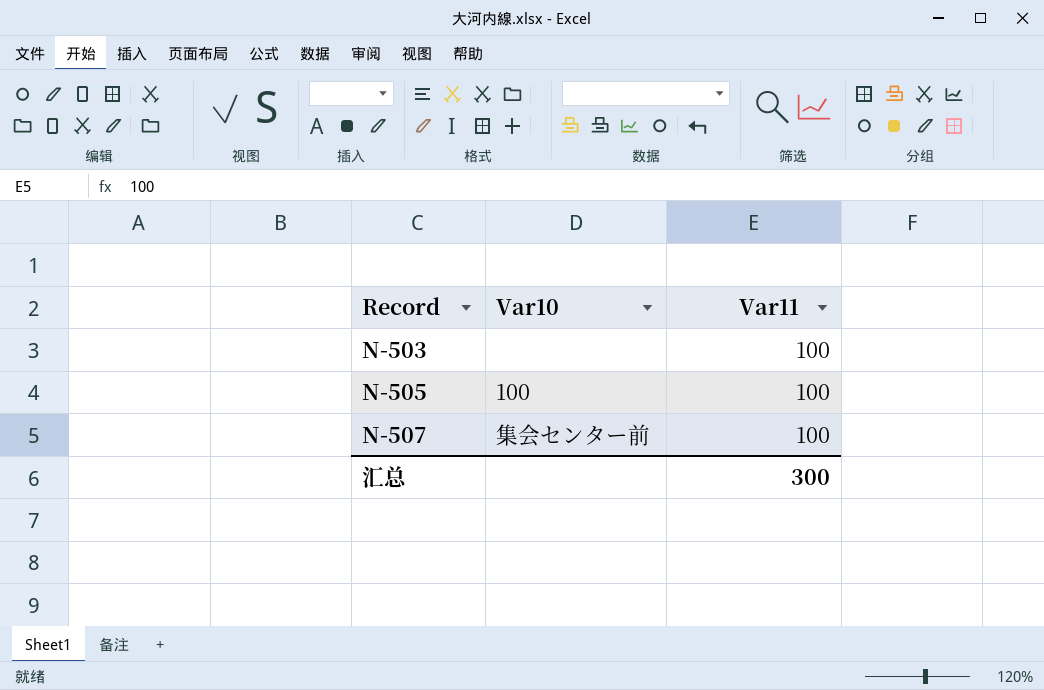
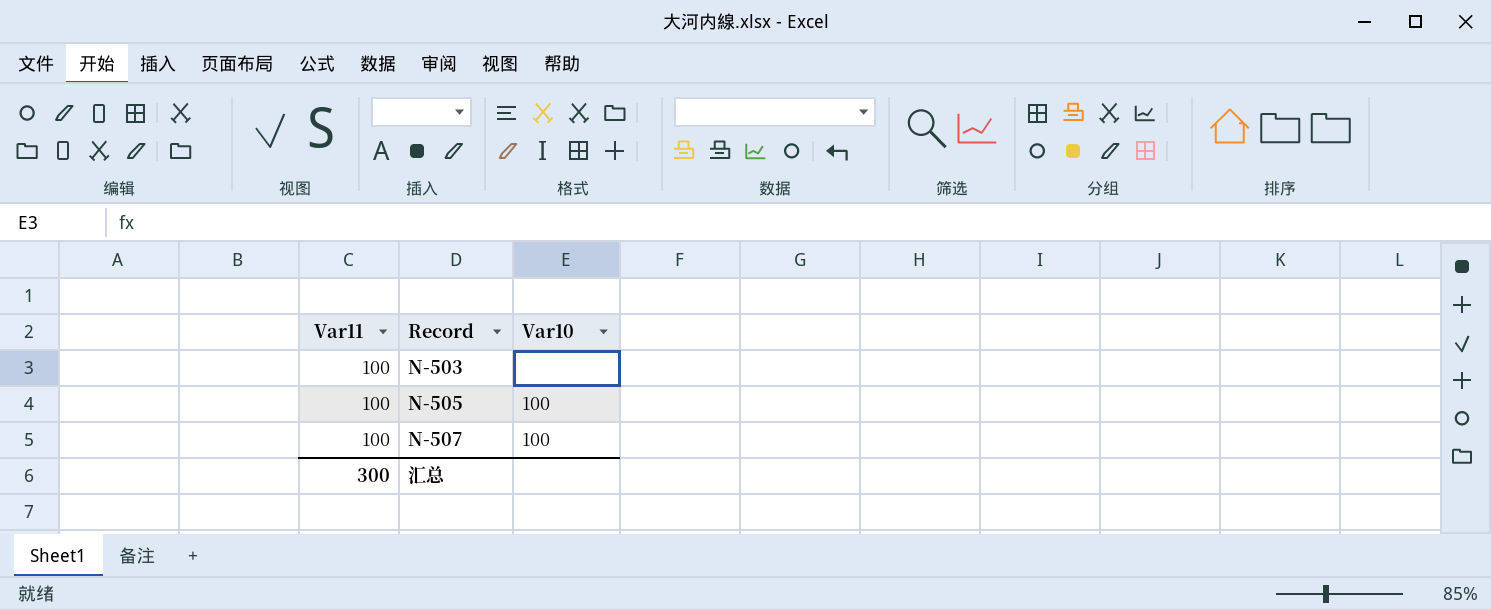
column Var11 | position: 3 -> 1
N-507 | Var10: 集会センター前 -> 100

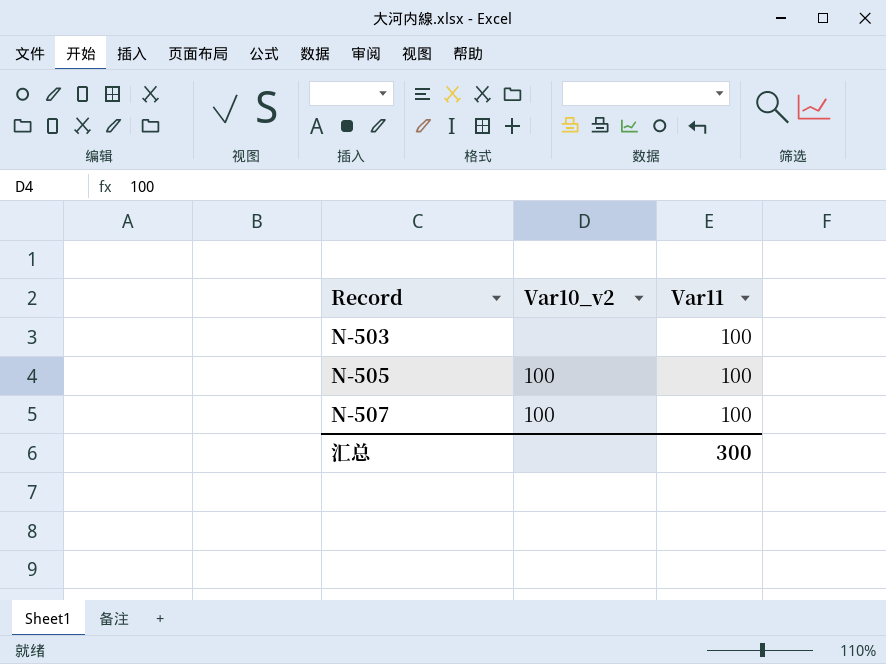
column name: Var10 -> Var10_v2
column Var11 | position: 1 -> 3

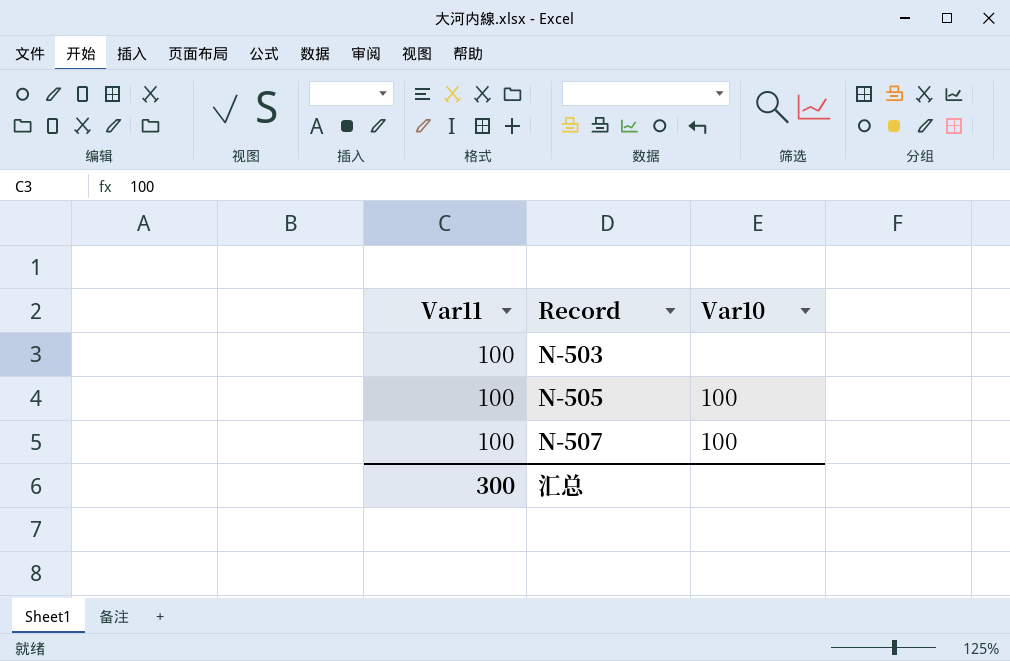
column Var11 | position: 3 -> 1
column name: Var10_v2 -> Var10

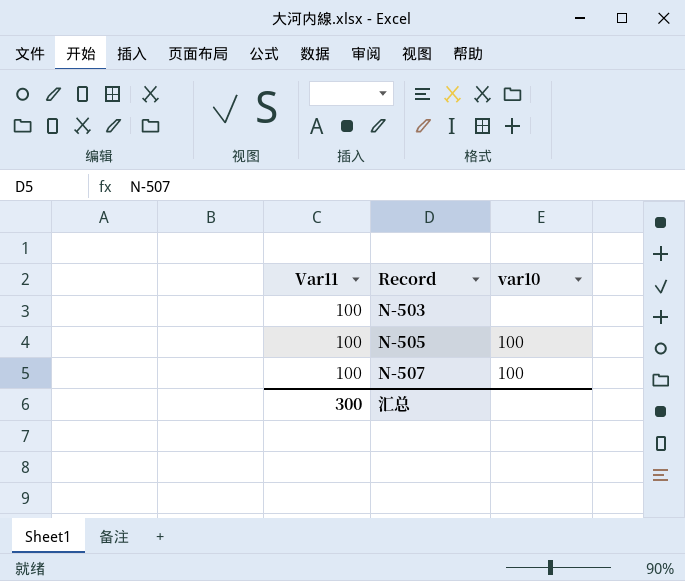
column name: Var10 -> var10

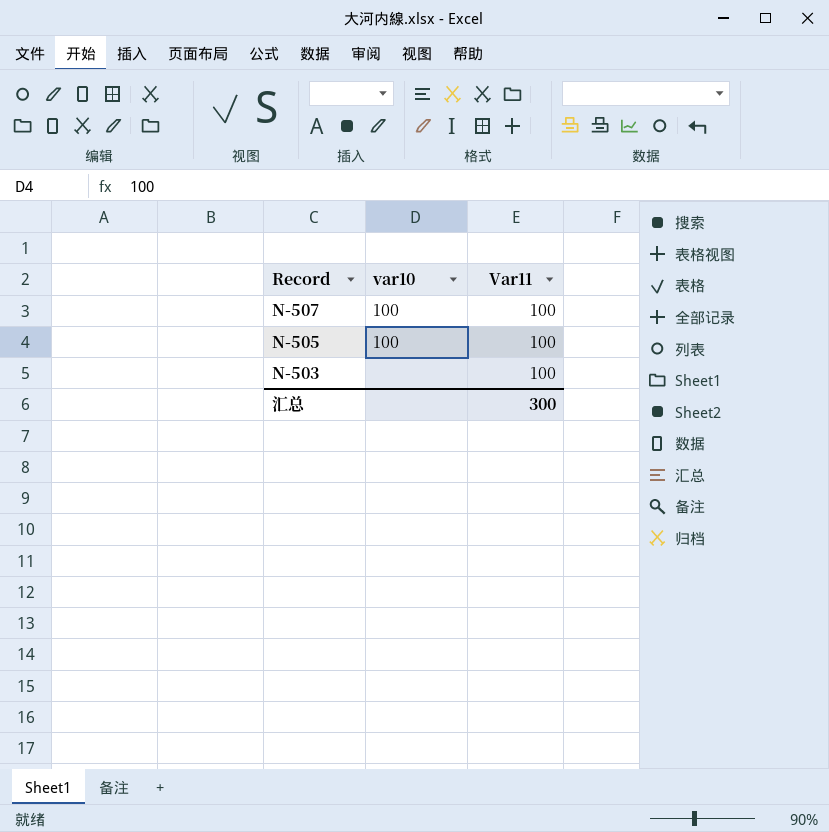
row order: Record ascending -> Record descending
column Var11 | position: 1 -> 3

